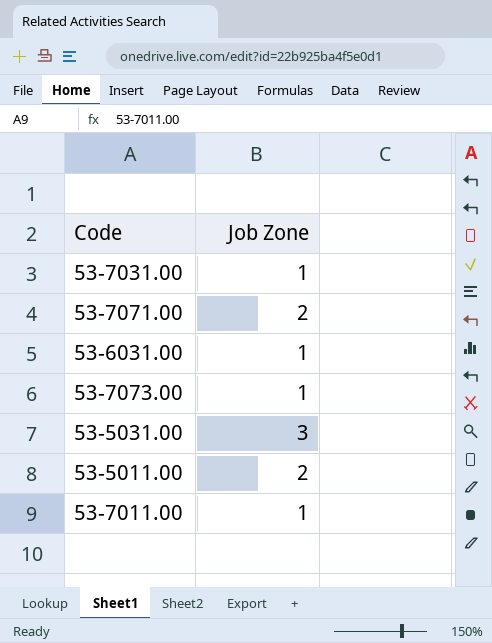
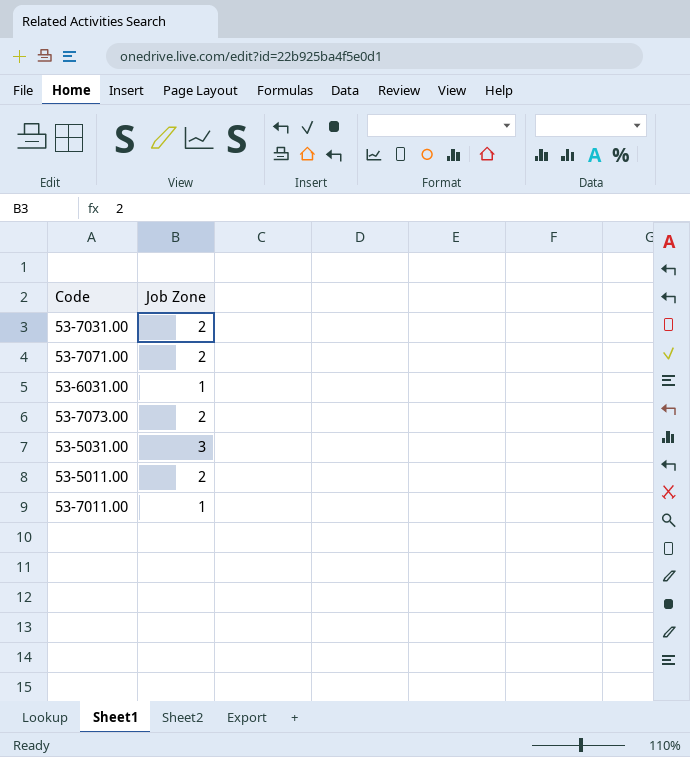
53-7031.00 | Job Zone: 1 -> 2
53-7073.00 | Job Zone: 1 -> 2

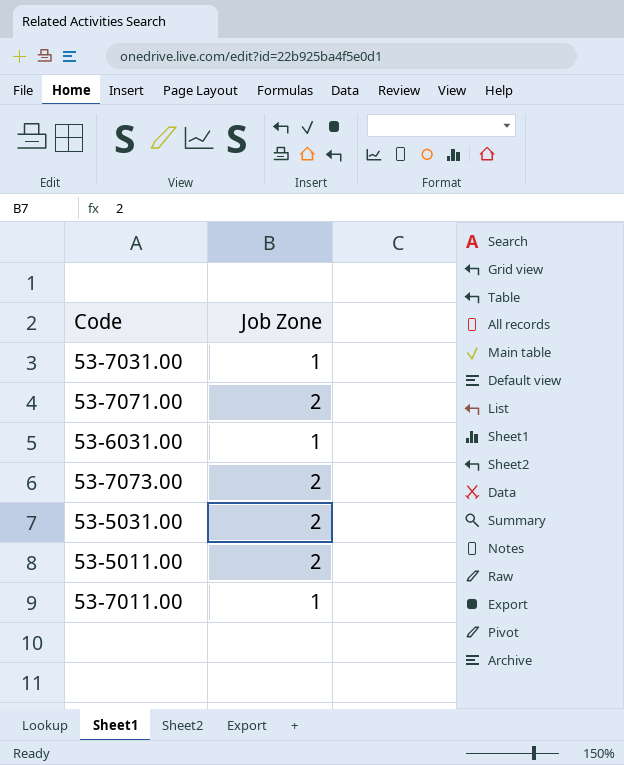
53-7031.00 | Job Zone: 2 -> 1
53-5031.00 | Job Zone: 3 -> 2

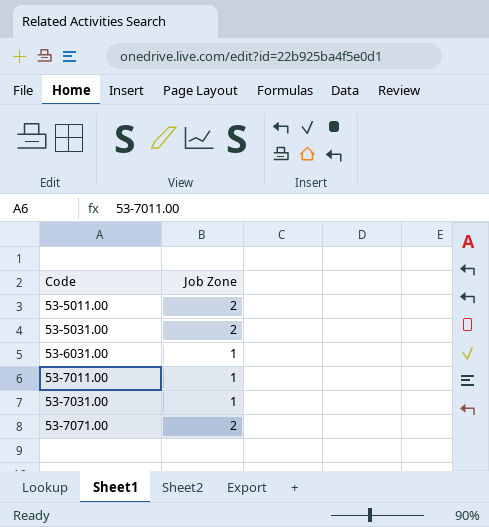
row order: none -> Code ascending
row 53-7073.00: 2 -> none

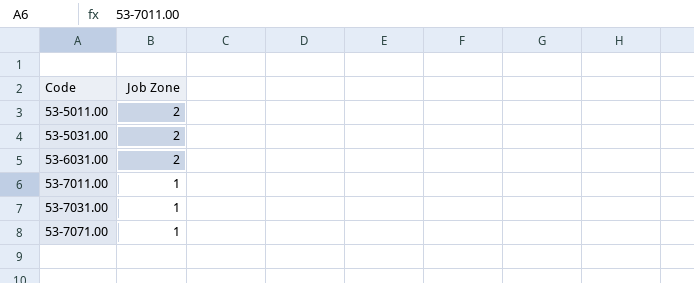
53-6031.00 | Job Zone: 1 -> 2
53-7071.00 | Job Zone: 2 -> 1

